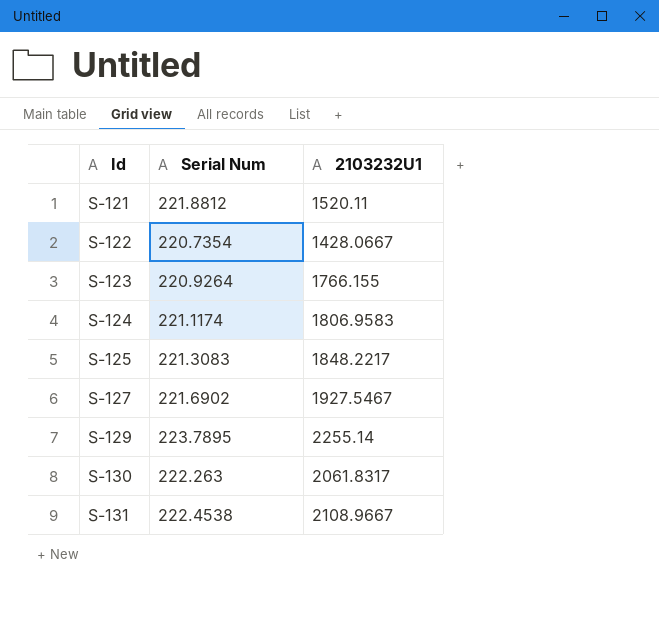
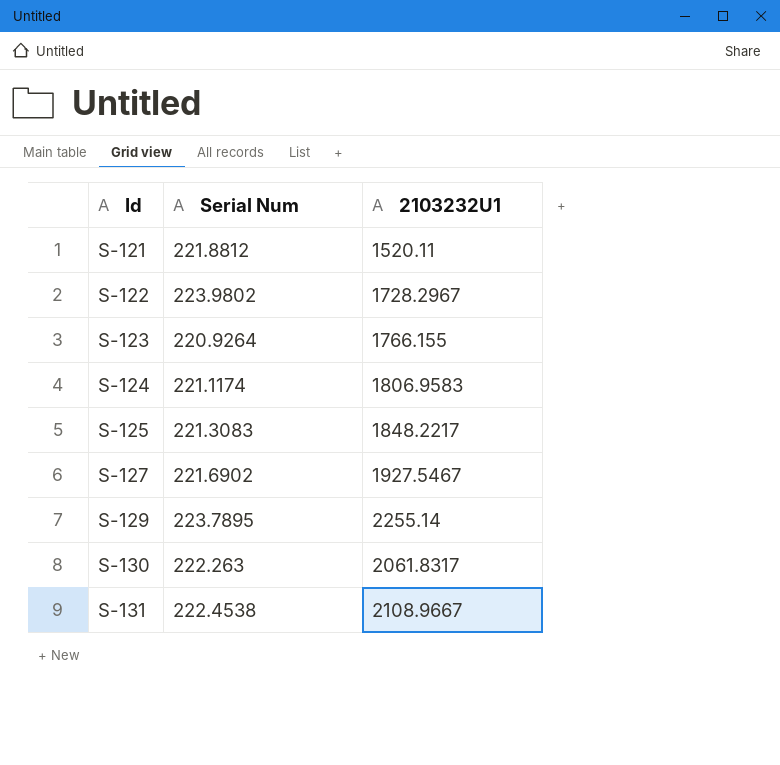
S-122 | Serial Num: 220.7354 -> 223.9802
S-122 | 2103232U1: 1428.0667 -> 1728.2967

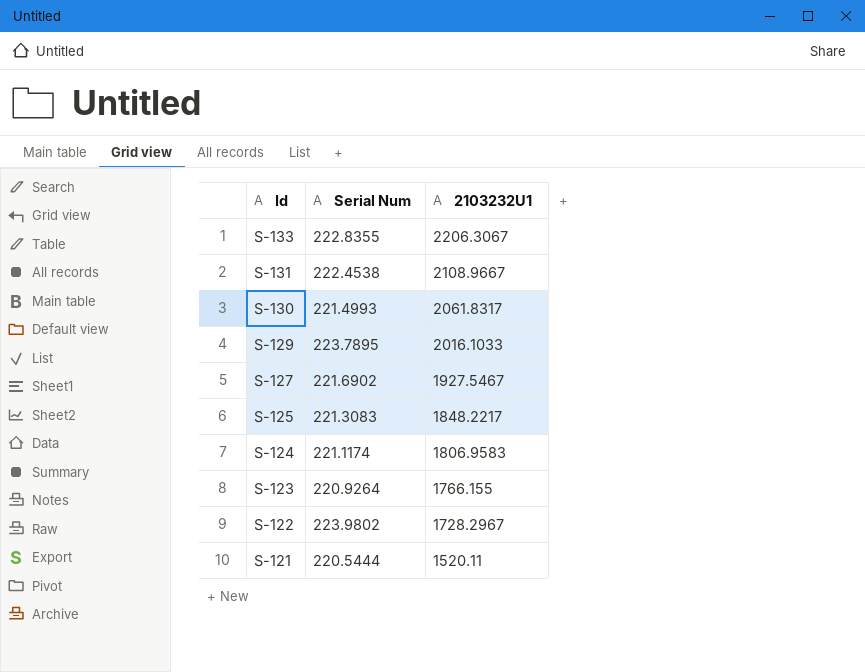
row order: Id ascending -> Id descending
row S-133: none -> 222.8355 | 2206.3067
S-130 | Serial Num: 222.263 -> 221.4993
S-129 | 2103232U1: 2255.14 -> 2016.1033
S-121 | Serial Num: 221.8812 -> 220.5444

